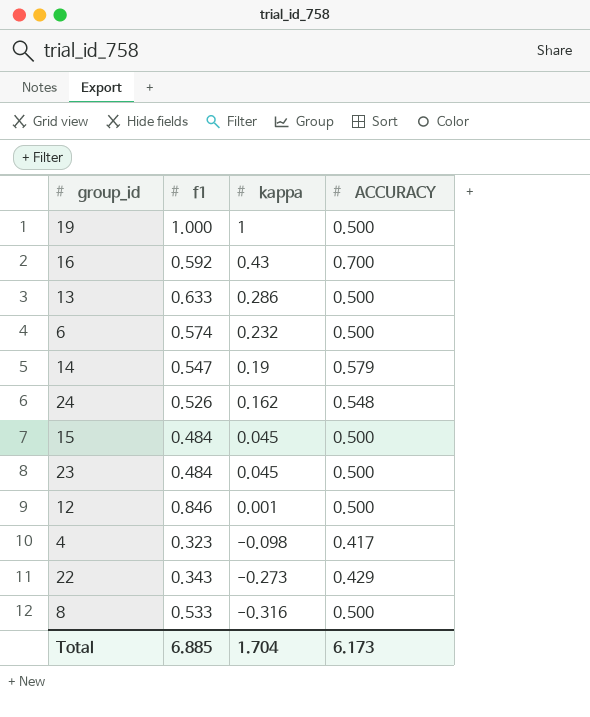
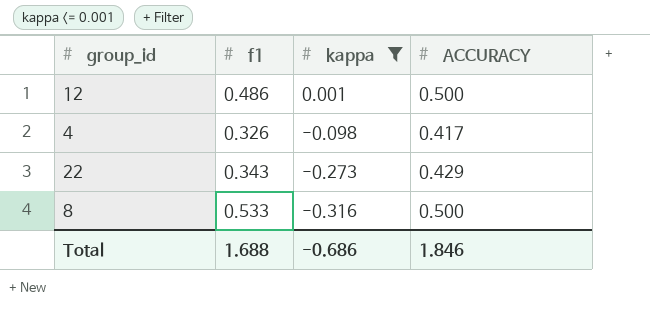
filter: none -> kappa <= 0.001
12 | f1: 0.846 -> 0.486
4 | f1: 0.323 -> 0.326
Total | f1: 6.885 -> 1.688
Total | kappa: 1.704 -> -0.686
Total | ACCURACY: 6.173 -> 1.846

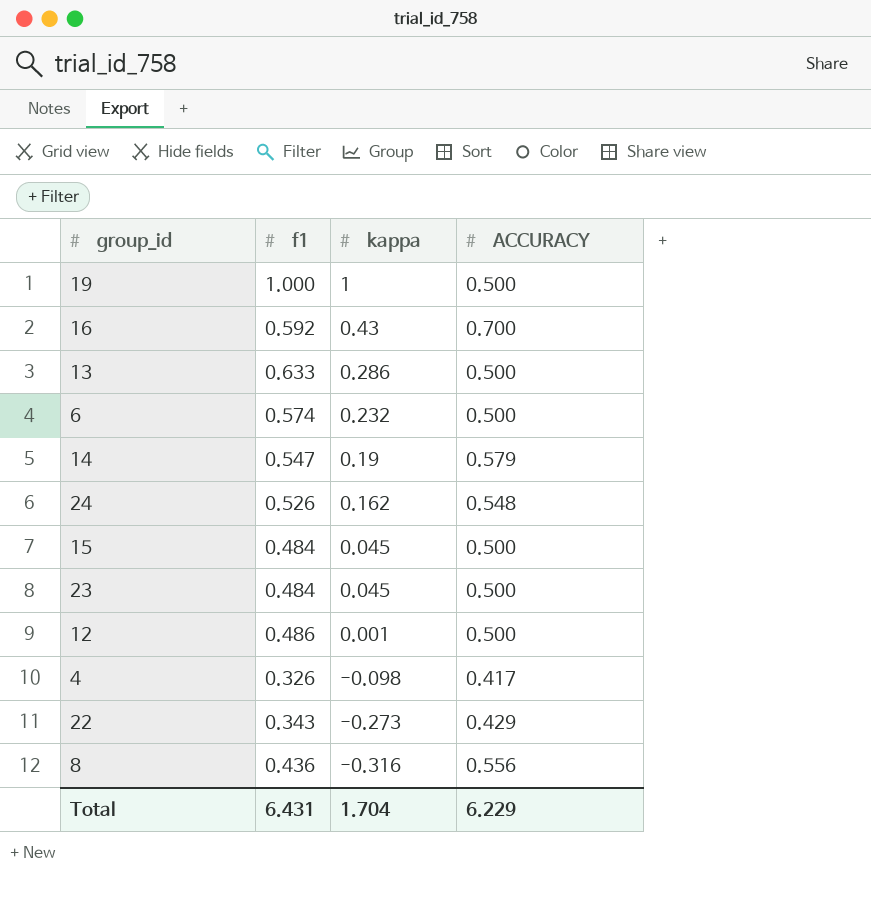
filter: kappa <= 0.001 -> none
8 | f1: 0.533 -> 0.436
8 | ACCURACY: 0.500 -> 0.556
Total | f1: 1.688 -> 6.431
Total | kappa: -0.686 -> 1.704
Total | ACCURACY: 1.846 -> 6.229

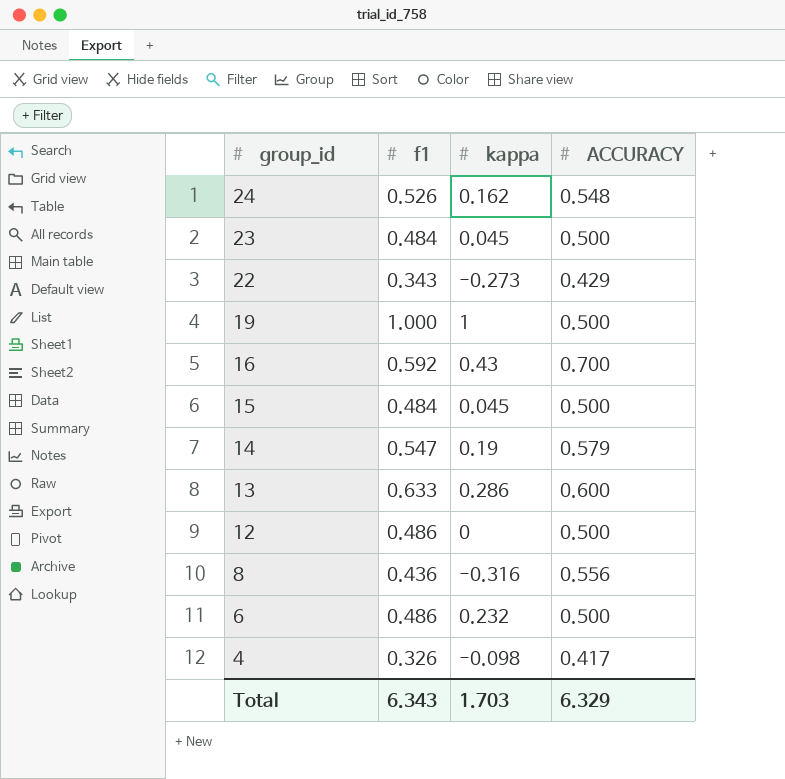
row order: kappa descending -> group_id descending
13 | ACCURACY: 0.500 -> 0.600
12 | kappa: 0.001 -> 0
6 | f1: 0.574 -> 0.486
Total | f1: 6.431 -> 6.343
Total | kappa: 1.704 -> 1.703
Total | ACCURACY: 6.229 -> 6.329

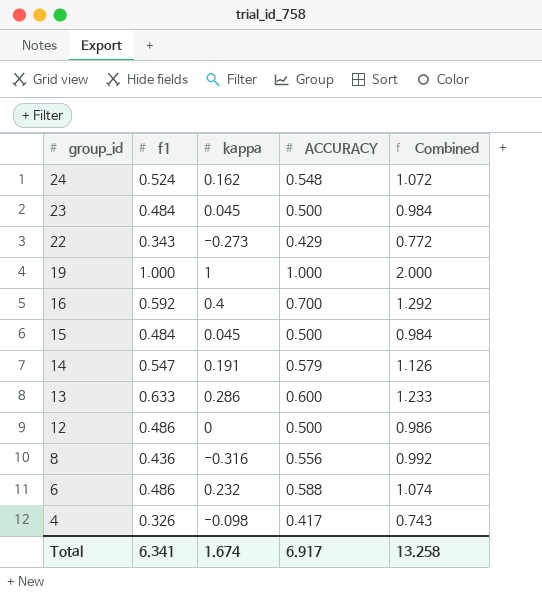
column Combined | formula: none -> [f1] + [ACCURACY]
24 | f1: 0.526 -> 0.524
19 | ACCURACY: 0.500 -> 1.000
16 | kappa: 0.43 -> 0.4
14 | kappa: 0.19 -> 0.191
6 | ACCURACY: 0.500 -> 0.588
Total | f1: 6.343 -> 6.341
Total | kappa: 1.703 -> 1.674
Total | ACCURACY: 6.329 -> 6.917

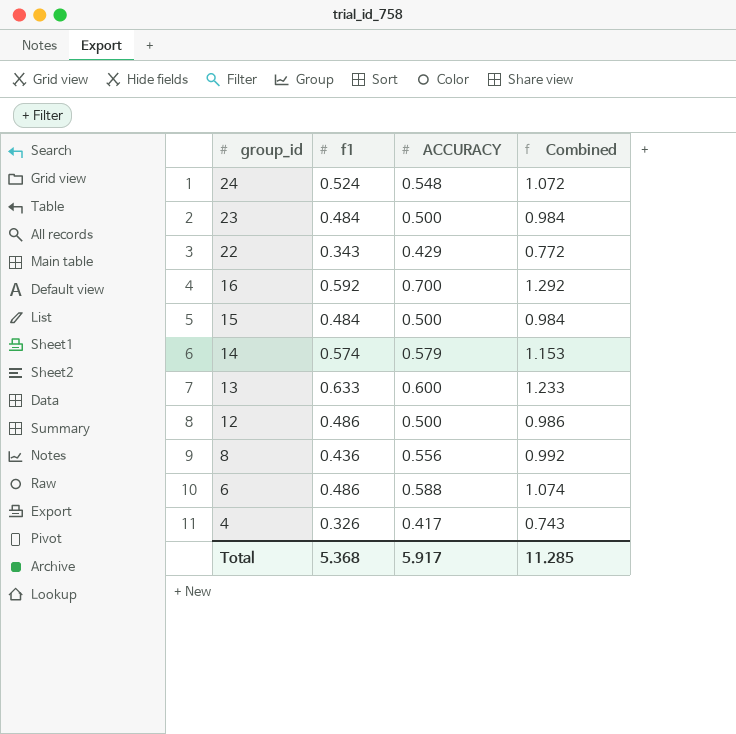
column kappa | position: 3 -> none
row 19: 1.000 | 1 | 1.000 | 2.000 -> none
14 | f1: 0.547 -> 0.574
14 | Combined: 1.126 -> 1.153
Total | f1: 6.341 -> 5.368
Total | ACCURACY: 6.917 -> 5.917
Total | Combined: 13.258 -> 11.285

